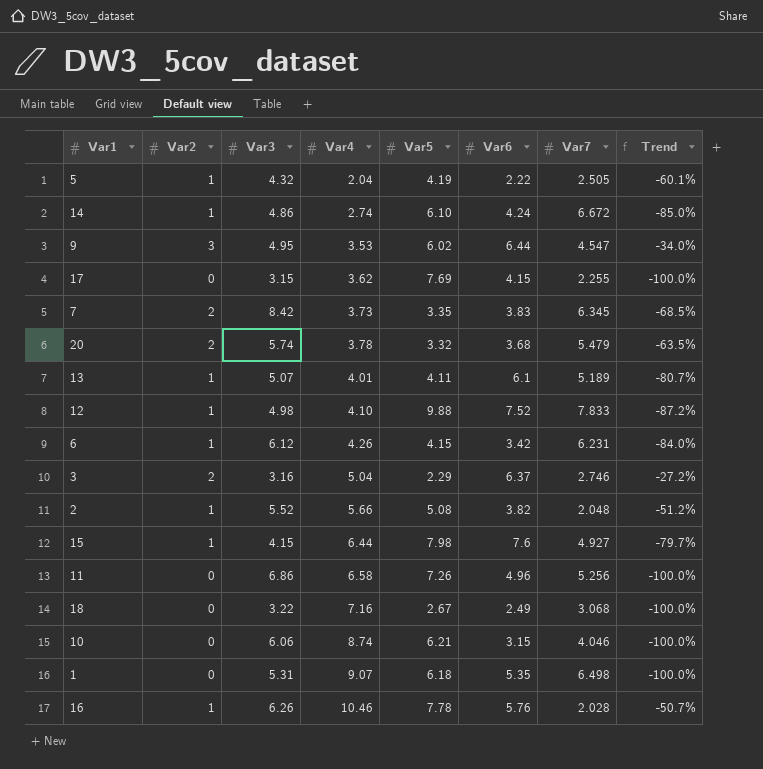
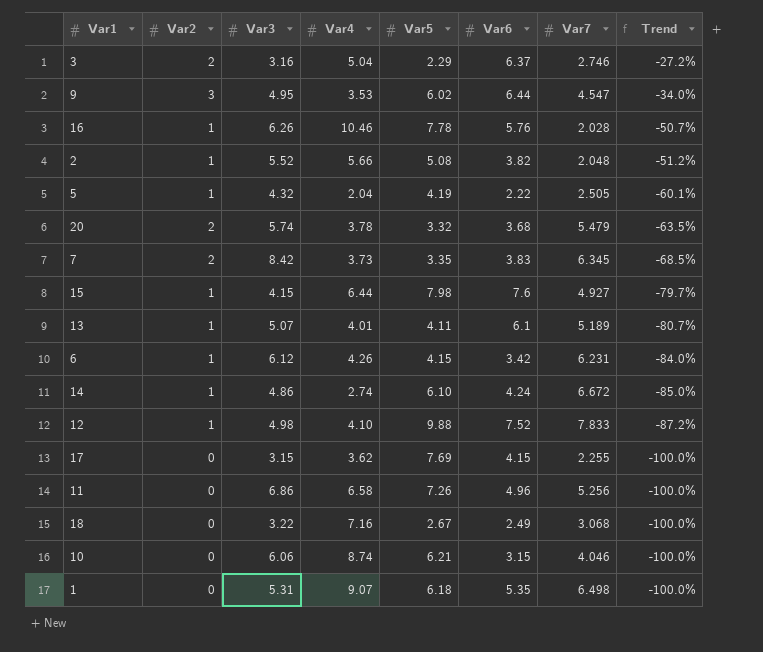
row order: Var4 ascending -> Trend descending

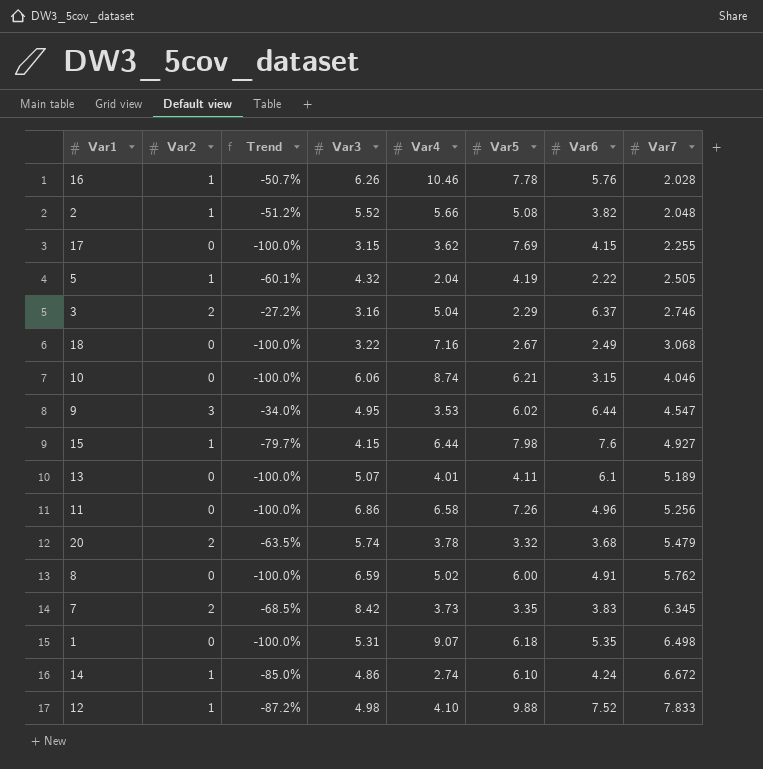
row order: Trend descending -> Var7 ascending
column Trend | position: 8 -> 3
row 6: 1 | 6.12 | 4.26 | 4.15 | 3.42 | 6.231 | -84.0% -> none
13 | Var2: 1 -> 0
13 | Trend: -80.7% -> -100.0%
row 8: none -> 0 | -100.0% | 6.59 | 5.02 | 6.00 | 4.91 | 5.762

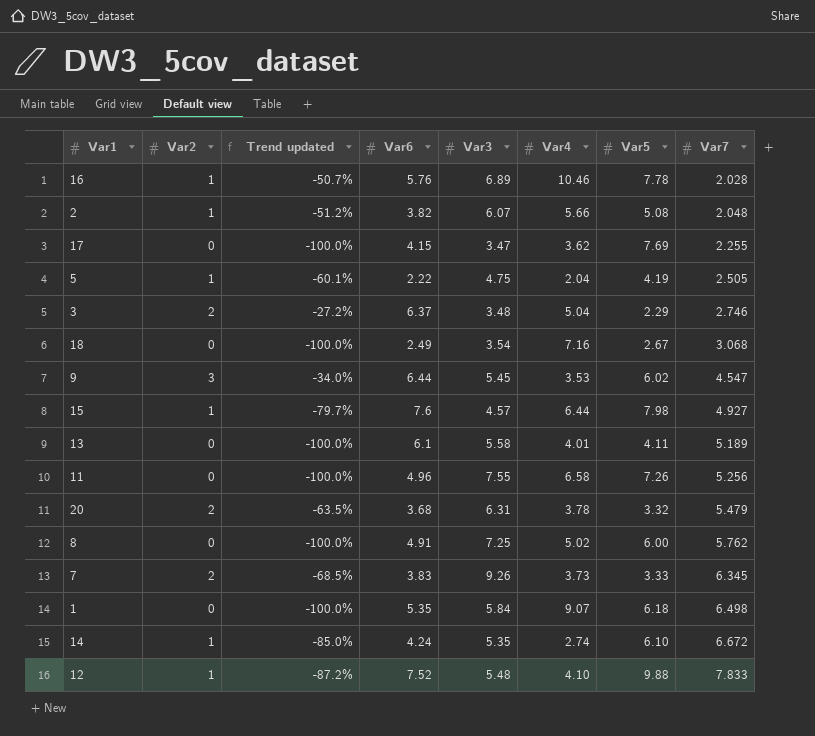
column name: Trend -> Trend updated
column Var6 | position: 7 -> 4
row 10: 0 | -100.0% | 6.06 | 8.74 | 6.21 | 3.15 | 4.046 -> none
16 | Var3: 6.26 -> 6.89
2 | Var3: 5.52 -> 6.07
17 | Var3: 3.15 -> 3.47
5 | Var3: 4.32 -> 4.75
3 | Var3: 3.16 -> 3.48
18 | Var3: 3.22 -> 3.54
9 | Var3: 4.95 -> 5.45
15 | Var3: 4.15 -> 4.57
13 | Var3: 5.07 -> 5.58
11 | Var3: 6.86 -> 7.55
20 | Var3: 5.74 -> 6.31
8 | Var3: 6.59 -> 7.25
7 | Var3: 8.42 -> 9.26
7 | Var5: 3.35 -> 3.33
1 | Var3: 5.31 -> 5.84
14 | Var3: 4.86 -> 5.35
12 | Var3: 4.98 -> 5.48

